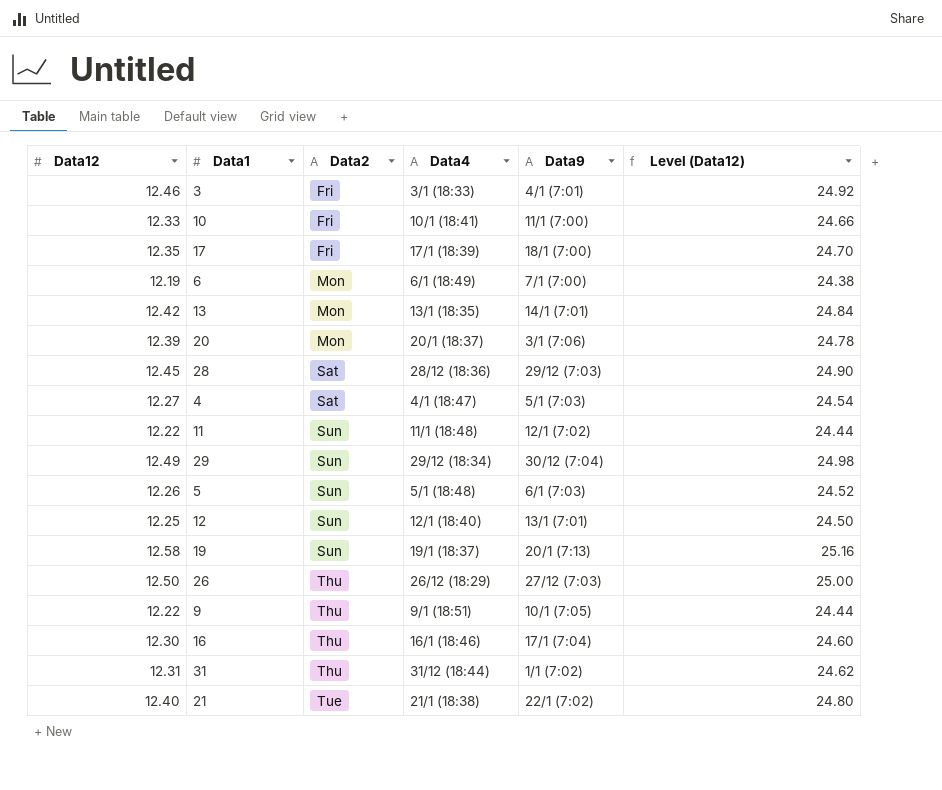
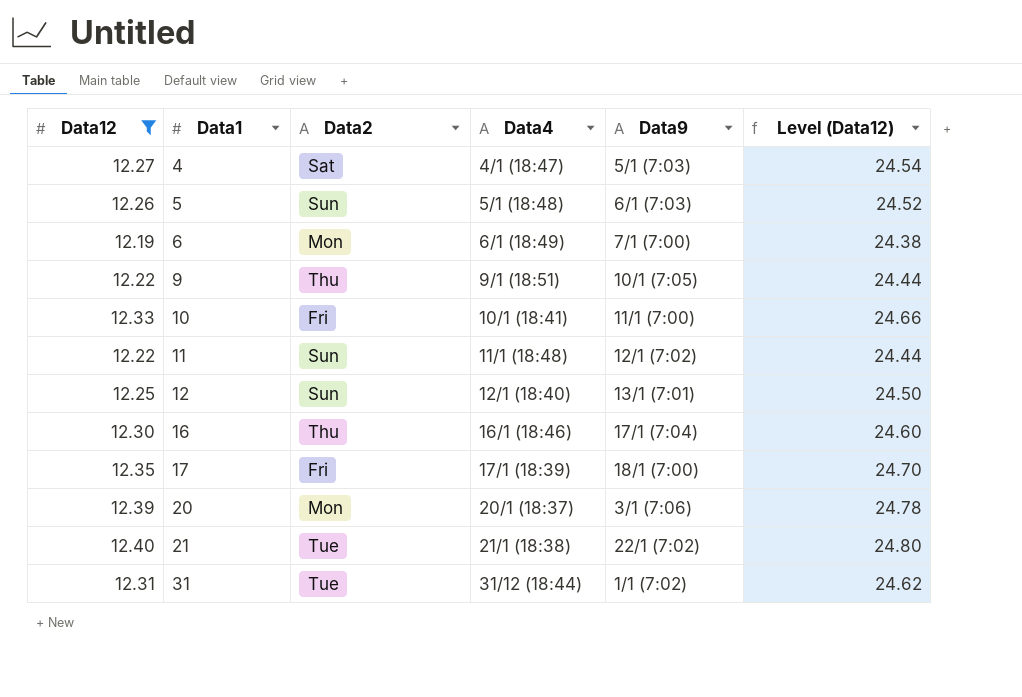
filter: none -> Data12 <= 12.40
row order: Data2 ascending -> Data1 ascending
31 | Data2: Thu -> Tue

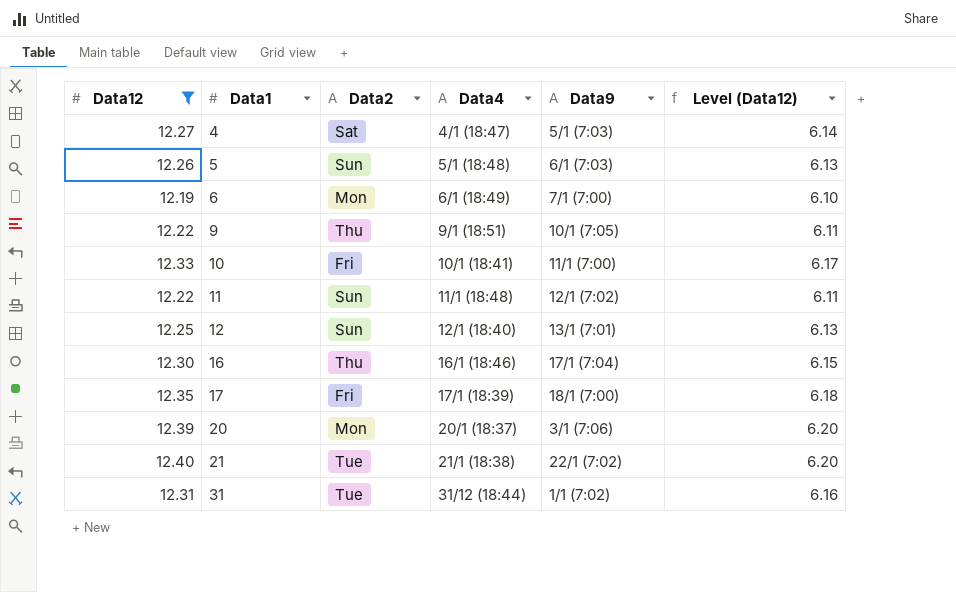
column Level (Data12) | formula: [Data12] * 2 -> [Data12] * 0.5

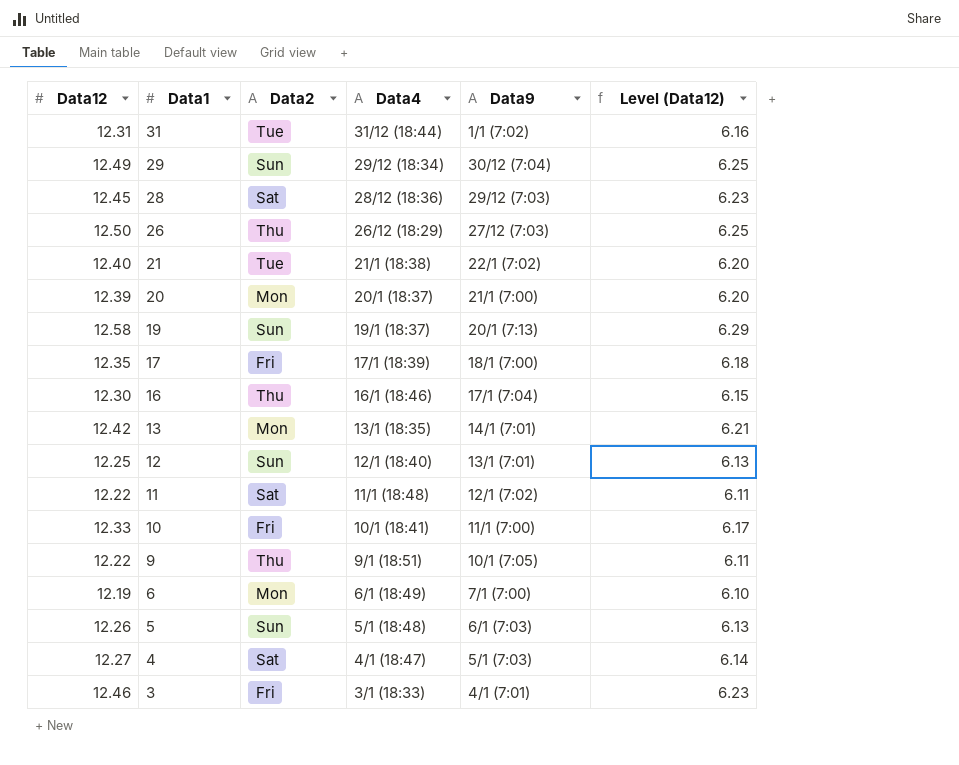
filter: Data12 <= 12.40 -> none
row order: Data1 ascending -> Data1 descending
20 | Data9: 3/1 (7:06) -> 21/1 (7:00)
11 | Data2: Sun -> Sat

